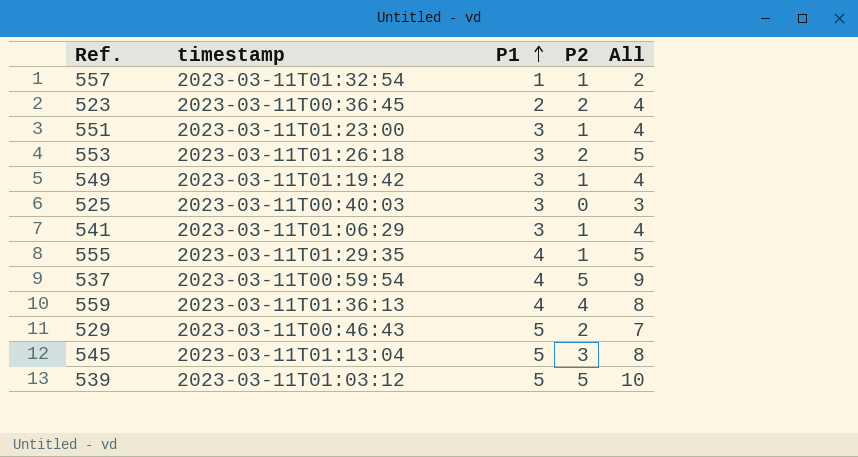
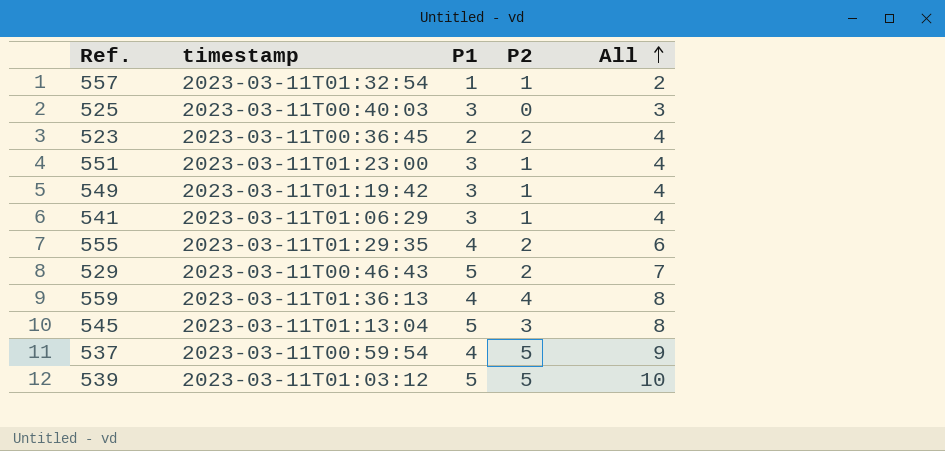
row order: P1 ascending -> All ascending
row 553: 2023-03-11T01:26:18 | 3 | 2 | 5 -> none
555 | P2: 1 -> 2
555 | All: 5 -> 6

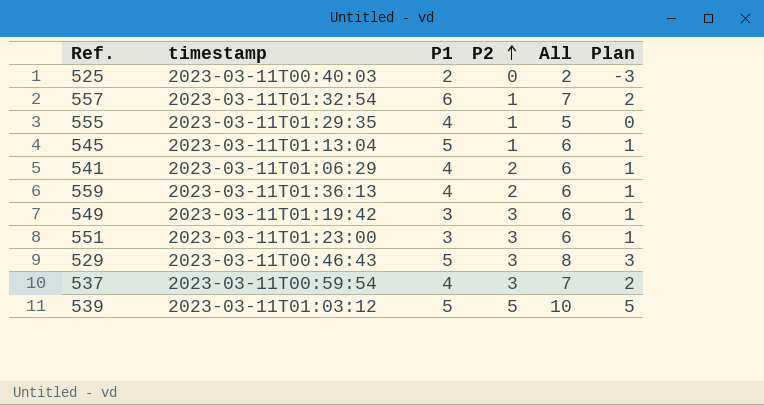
row order: All ascending -> P2 ascending
column Plan | formula: none -> [All] - 5
row 523: 2023-03-11T00:36:45 | 2 | 2 | 4 -> none
525 | P1: 3 -> 2
525 | All: 3 -> 2
557 | P1: 1 -> 6
557 | All: 2 -> 7
555 | P2: 2 -> 1
555 | All: 6 -> 5
545 | P2: 3 -> 1
545 | All: 8 -> 6
541 | P1: 3 -> 4
541 | P2: 1 -> 2
541 | All: 4 -> 6
559 | P2: 4 -> 2
559 | All: 8 -> 6
549 | P2: 1 -> 3
549 | All: 4 -> 6
551 | P2: 1 -> 3
551 | All: 4 -> 6
529 | P2: 2 -> 3
529 | All: 7 -> 8
537 | P2: 5 -> 3
537 | All: 9 -> 7

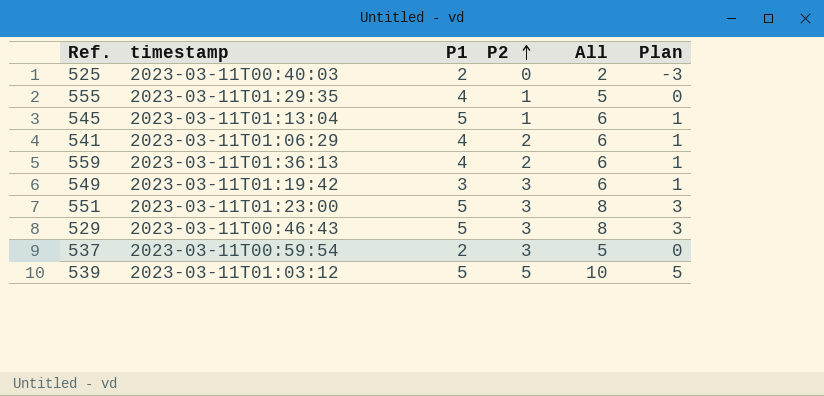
row 557: 2023-03-11T01:32:54 | 6 | 1 | 7 | 2 -> none
551 | P1: 3 -> 5
551 | All: 6 -> 8
551 | Plan: 1 -> 3
537 | P1: 4 -> 2
537 | All: 7 -> 5
537 | Plan: 2 -> 0

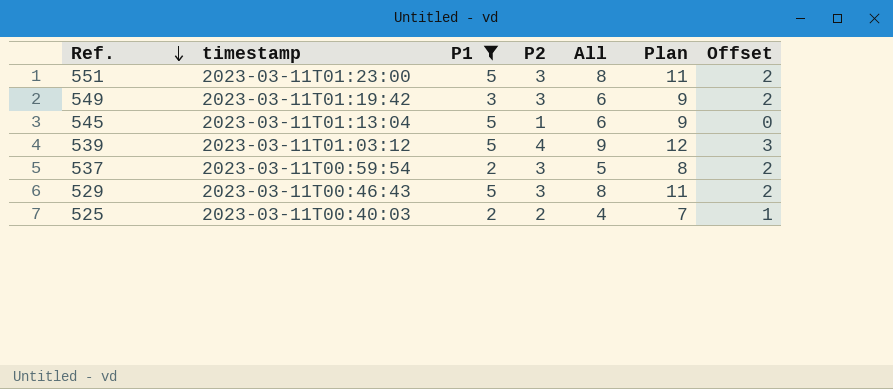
filter: none -> P1 != 4
row order: P2 ascending -> Ref. descending
column Plan | formula: [All] - 5 -> [All] + 3
column Offset | formula: none -> [P2] - 1
539 | P2: 5 -> 4
539 | All: 10 -> 9
525 | P2: 0 -> 2
525 | All: 2 -> 4

